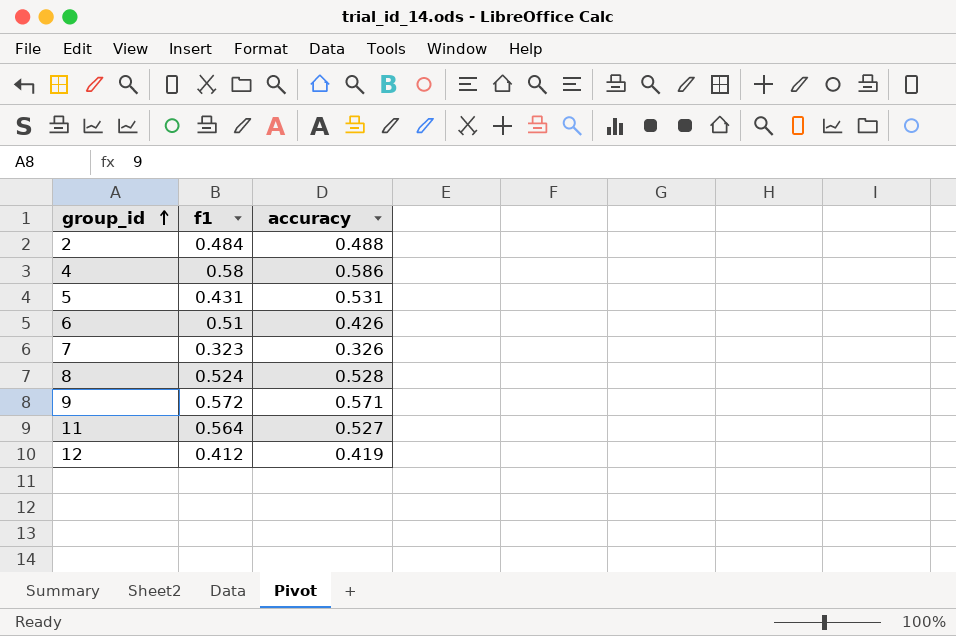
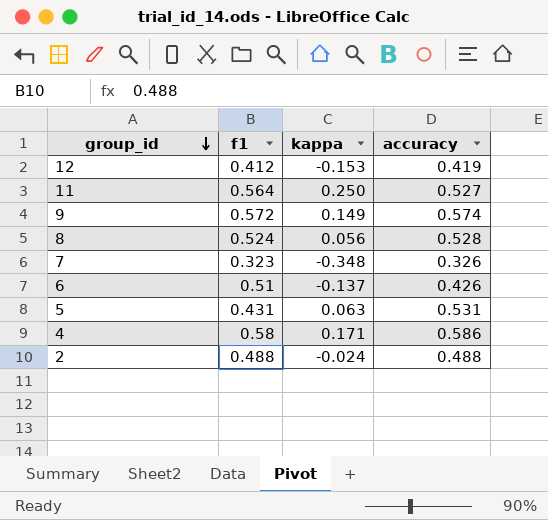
row order: group_id ascending -> group_id descending
column kappa | position: none -> 3
9 | accuracy: 0.571 -> 0.574
2 | f1: 0.484 -> 0.488

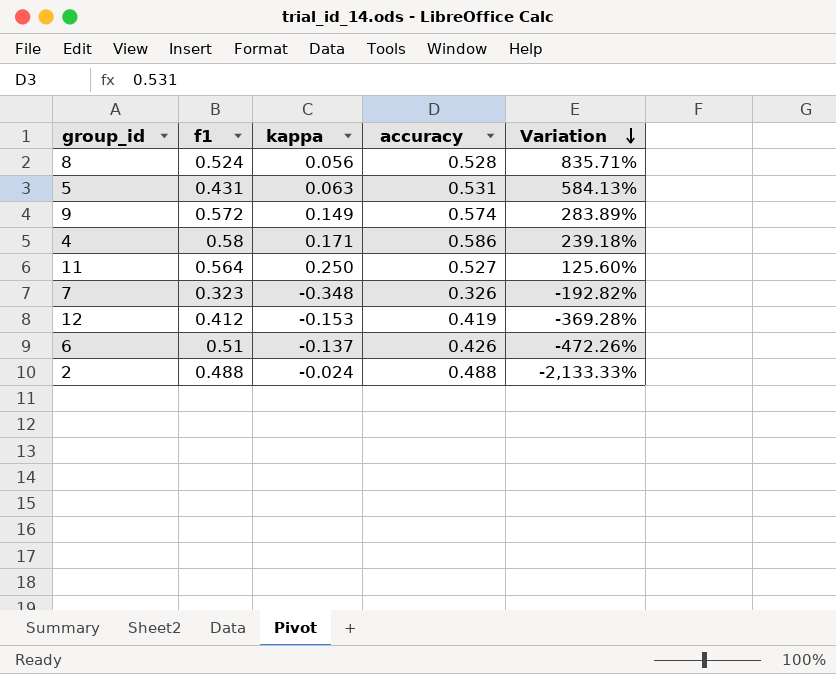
row order: group_id descending -> Variation descending
column Variation | formula: none -> ([f1] - [kappa]) / [kappa]

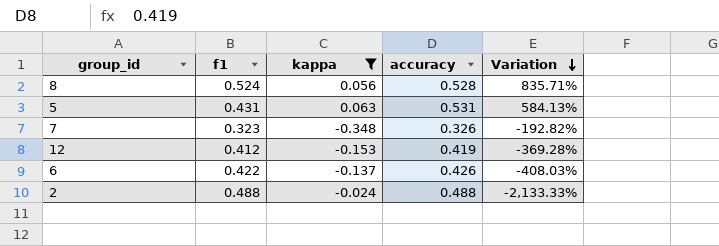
filter: none -> kappa <= 0.063
6 | f1: 0.51 -> 0.422
6 | Variation: -472.26% -> -408.03%

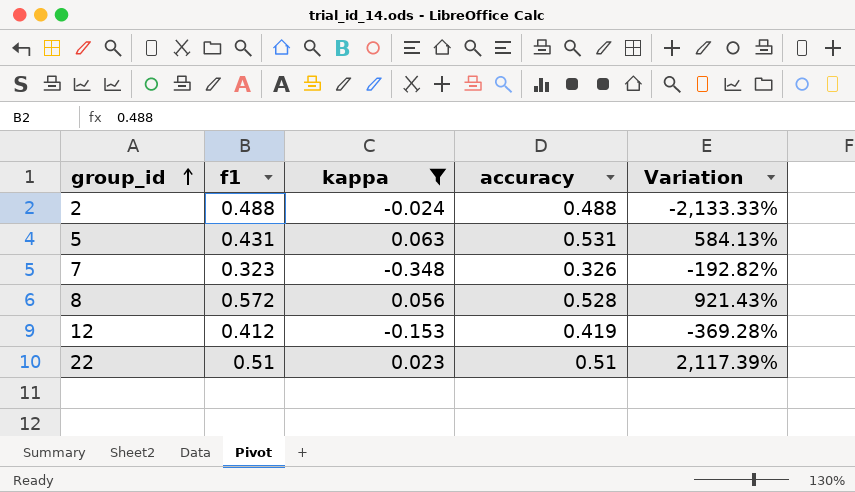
row order: Variation descending -> group_id ascending
row 6: 0.422 | -0.137 | 0.426 | -408.03% -> none
8 | f1: 0.524 -> 0.572
8 | Variation: 835.71% -> 921.43%
row 22: none -> 0.51 | 0.023 | 0.51 | 2,117.39%

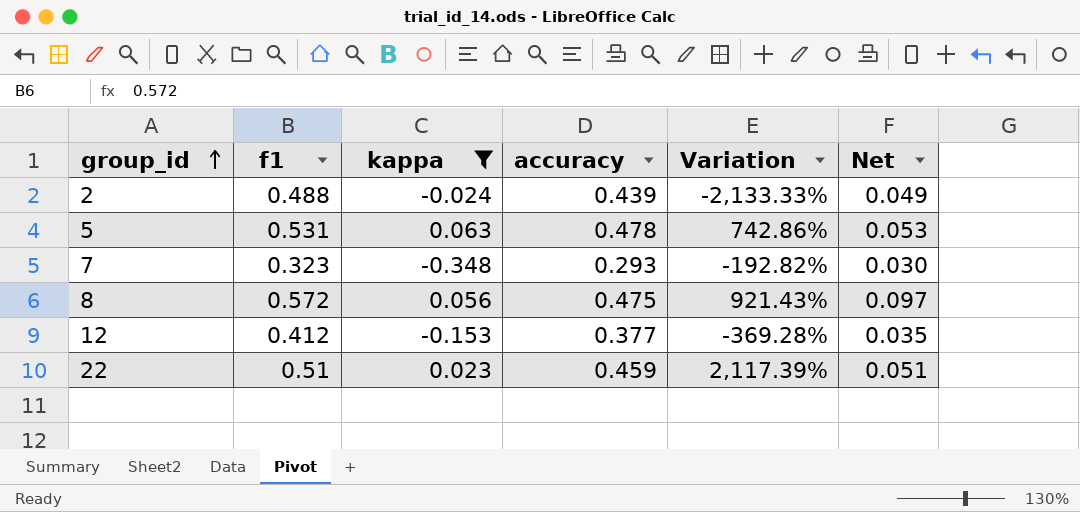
column Net | formula: none -> [f1] - [accuracy]
2 | accuracy: 0.488 -> 0.439
5 | f1: 0.431 -> 0.531
5 | accuracy: 0.531 -> 0.478
5 | Variation: 584.13% -> 742.86%
7 | accuracy: 0.326 -> 0.293
8 | accuracy: 0.528 -> 0.475
12 | accuracy: 0.419 -> 0.377
22 | accuracy: 0.51 -> 0.459

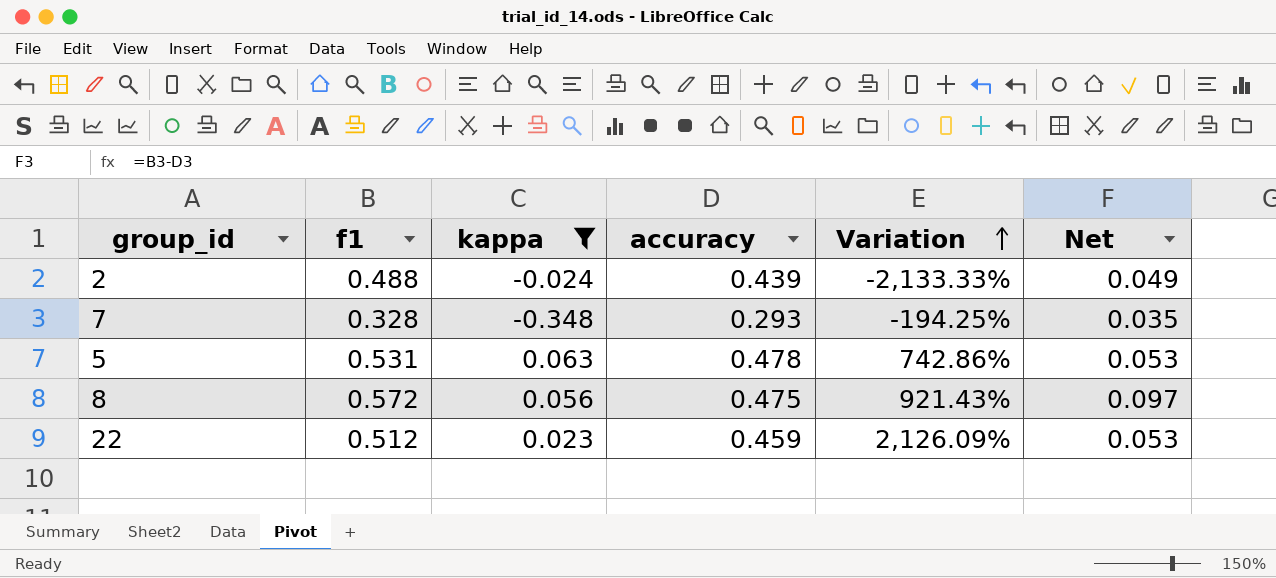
row order: group_id ascending -> Variation ascending
row 12: 0.412 | -0.153 | 0.377 | -369.28% | 0.035 -> none
7 | f1: 0.323 -> 0.328
7 | Variation: -192.82% -> -194.25%
7 | Net: 0.030 -> 0.035
22 | f1: 0.51 -> 0.512
22 | Variation: 2,117.39% -> 2,126.09%
22 | Net: 0.051 -> 0.053

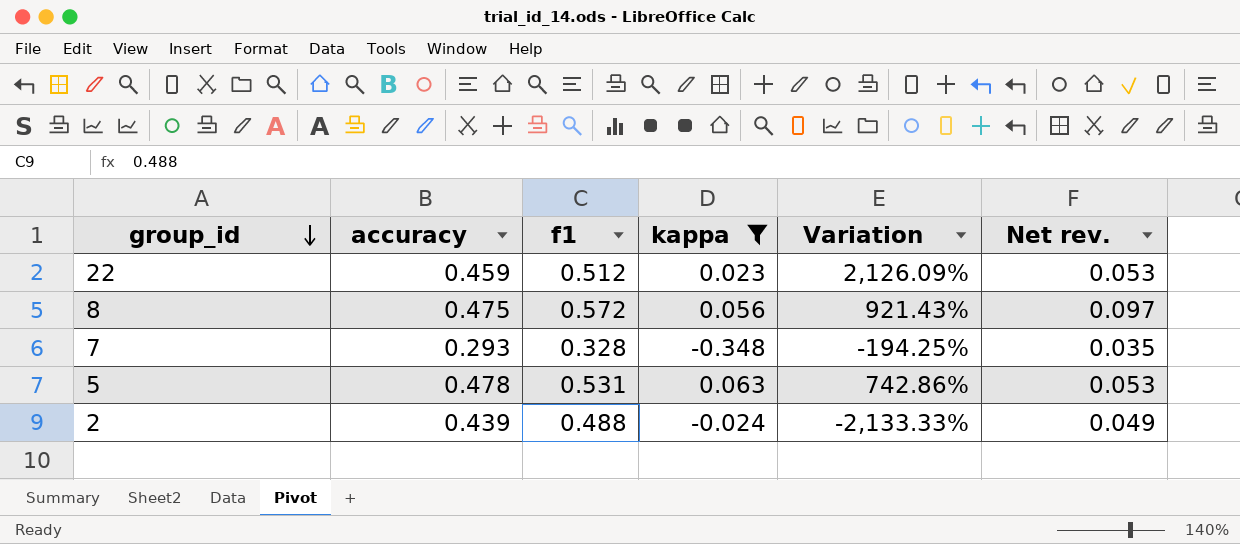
row order: Variation ascending -> group_id descending
column accuracy | position: 4 -> 2
column name: Net -> Net rev.

